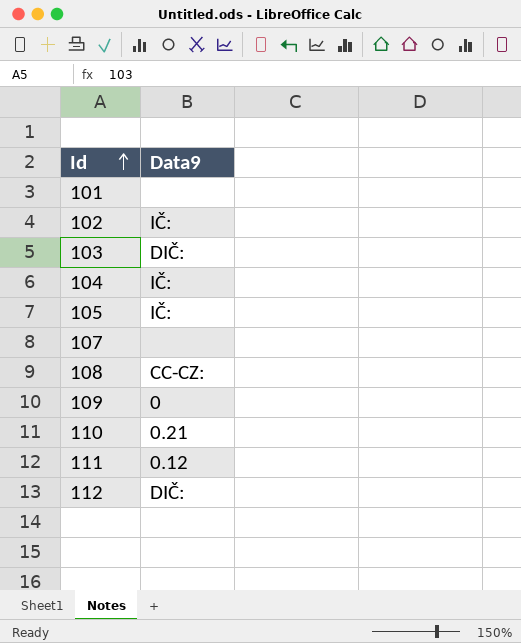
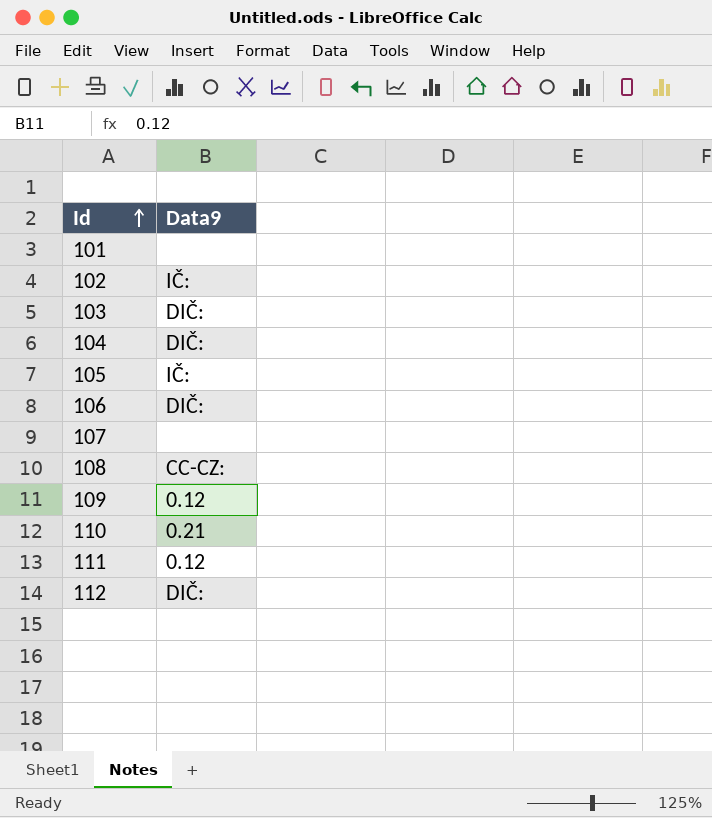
104 | Data9: IČ: -> DIČ:
row 106: none -> DIČ:
109 | Data9: 0 -> 0.12

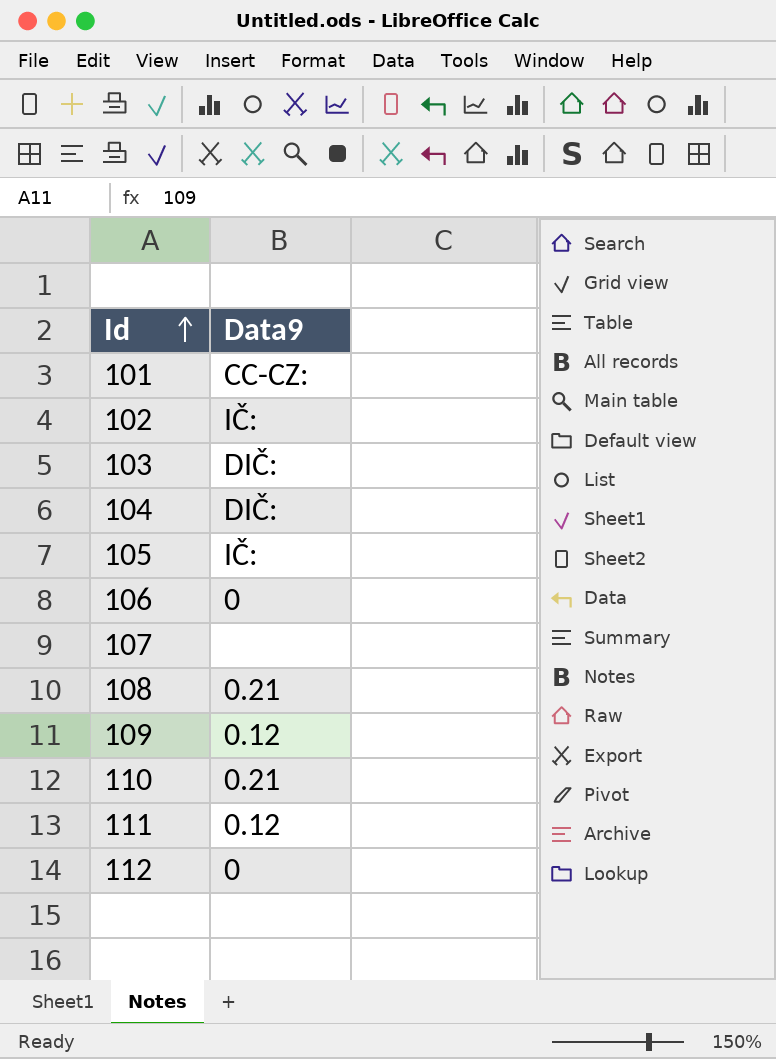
101 | Data9: none -> CC-CZ:
106 | Data9: DIČ: -> 0
108 | Data9: CC-CZ: -> 0.21
112 | Data9: DIČ: -> 0

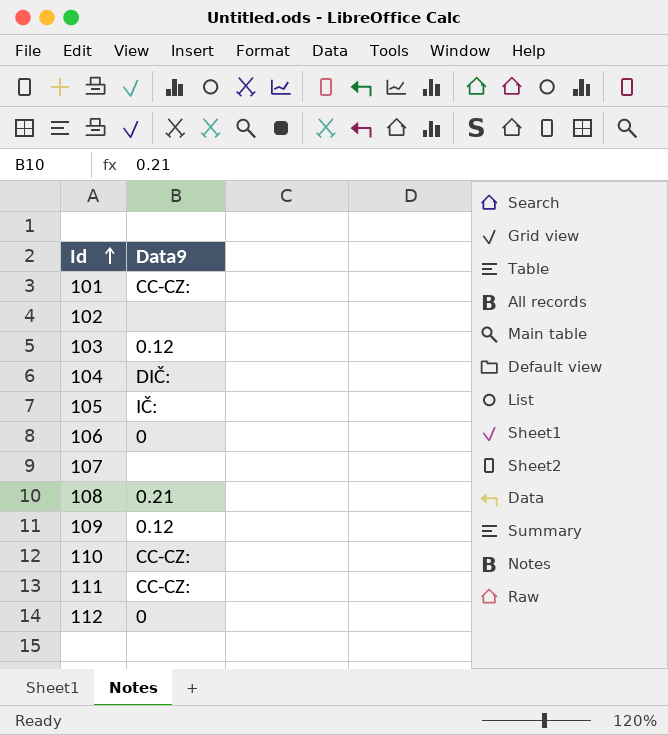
102 | Data9: IČ: -> none
103 | Data9: DIČ: -> 0.12
110 | Data9: 0.21 -> CC-CZ:
111 | Data9: 0.12 -> CC-CZ:

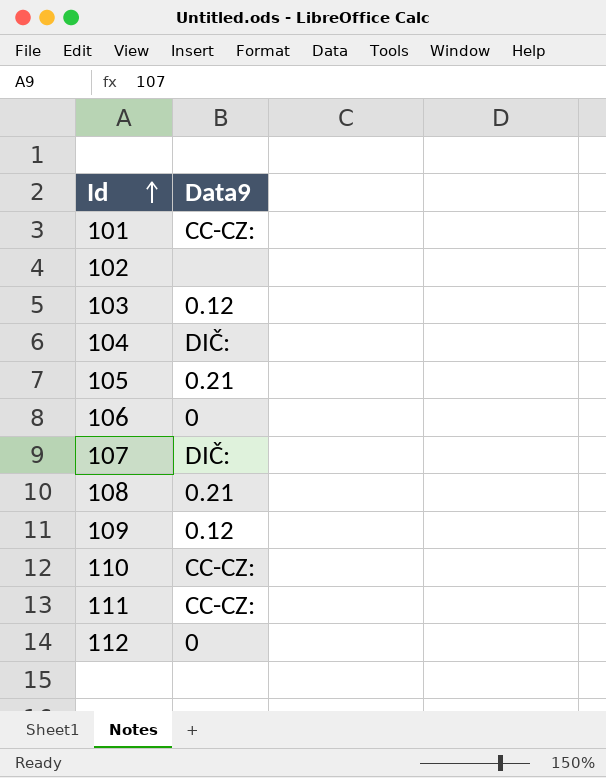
105 | Data9: IČ: -> 0.21
107 | Data9: none -> DIČ:

